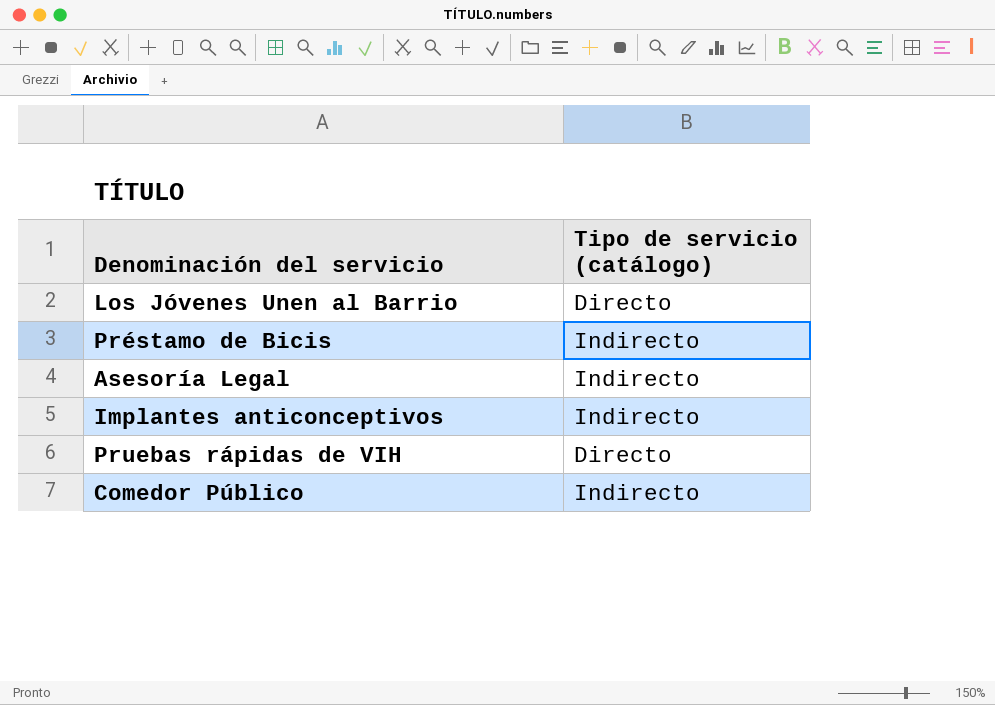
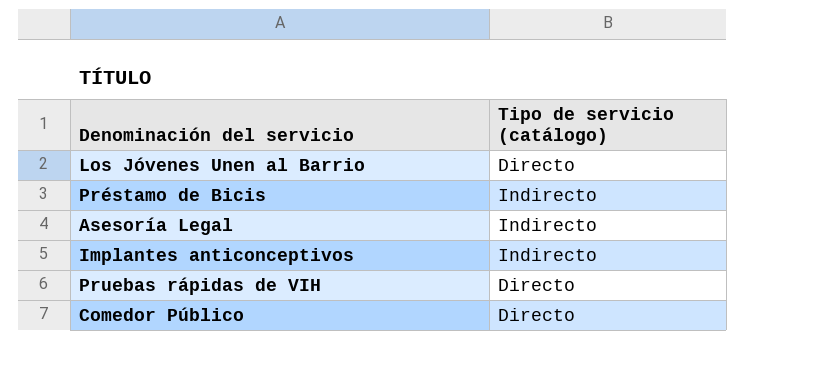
Comedor Público | Tipo de servicio (catálogo): Indirecto -> Directo

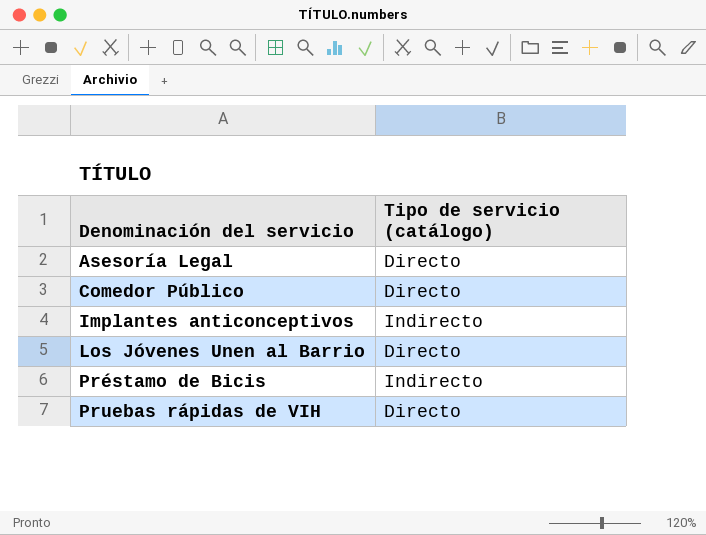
row order: none -> Denominación del servicio ascending
Asesoría Legal | Tipo de servicio (catálogo): Indirecto -> Directo

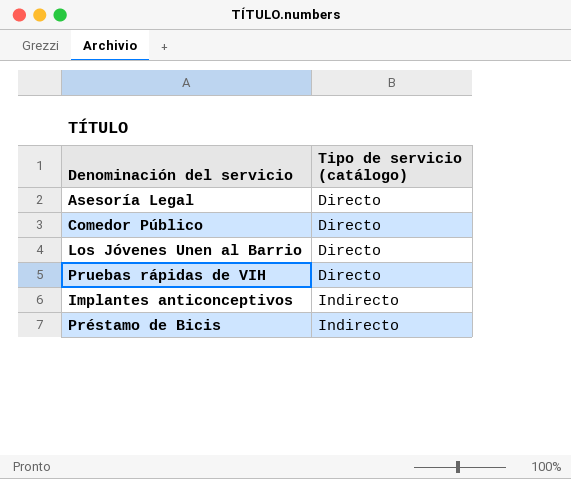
row order: Denominación del servicio ascending -> Tipo de servicio (catálogo) ascending

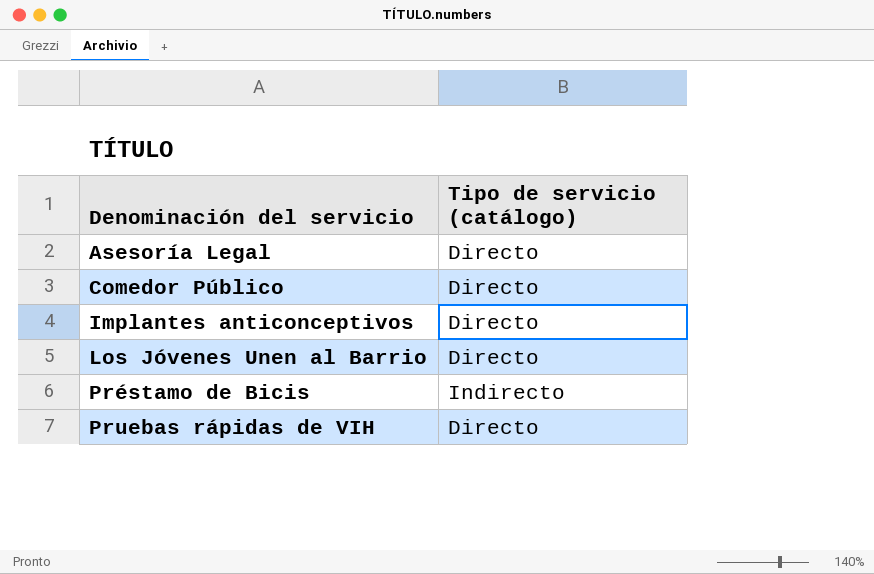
row order: Tipo de servicio (catálogo) ascending -> Denominación del servicio ascending
Implantes anticonceptivos | Tipo de servicio (catálogo): Indirecto -> Directo

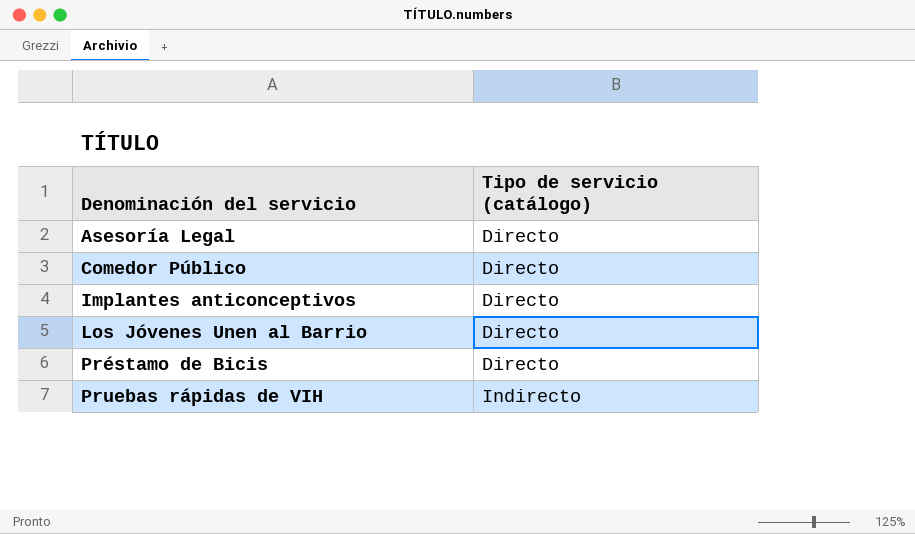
Préstamo de Bicis | Tipo de servicio (catálogo): Indirecto -> Directo
Pruebas rápidas de VIH | Tipo de servicio (catálogo): Directo -> Indirecto

